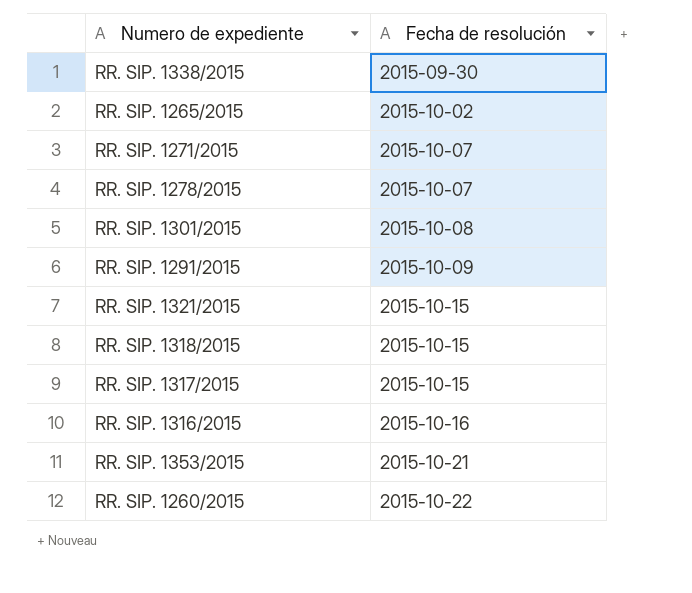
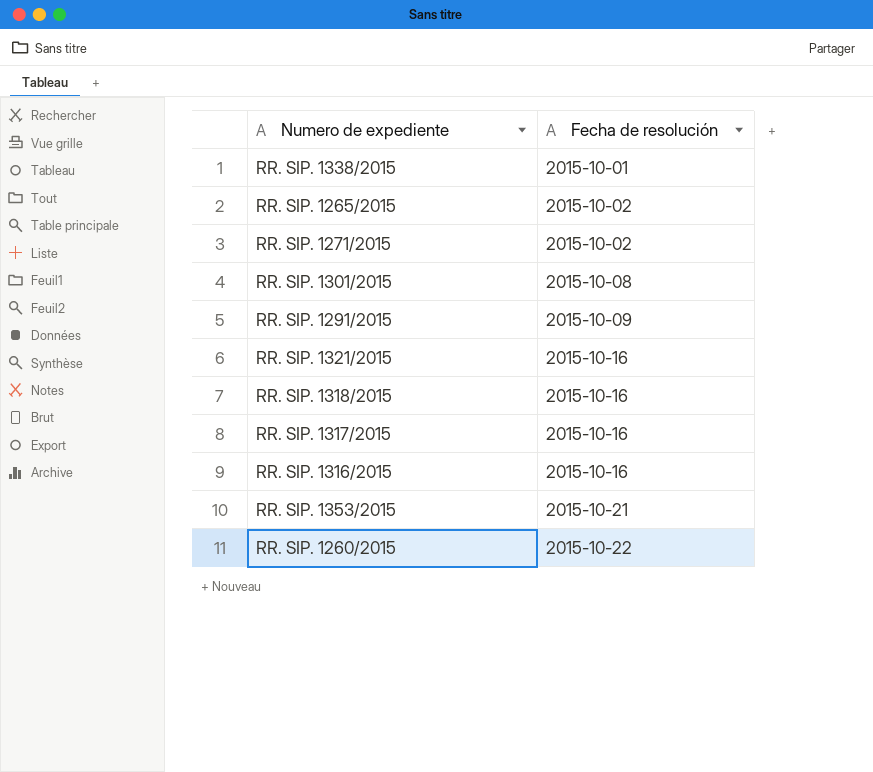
row RR. SIP. 1278/2015: 2015-10-07 -> none
RR. SIP. 1338/2015 | Fecha de resolución: 2015-09-30 -> 2015-10-01
RR. SIP. 1271/2015 | Fecha de resolución: 2015-10-07 -> 2015-10-02
RR. SIP. 1321/2015 | Fecha de resolución: 2015-10-15 -> 2015-10-16
RR. SIP. 1318/2015 | Fecha de resolución: 2015-10-15 -> 2015-10-16
RR. SIP. 1317/2015 | Fecha de resolución: 2015-10-15 -> 2015-10-16

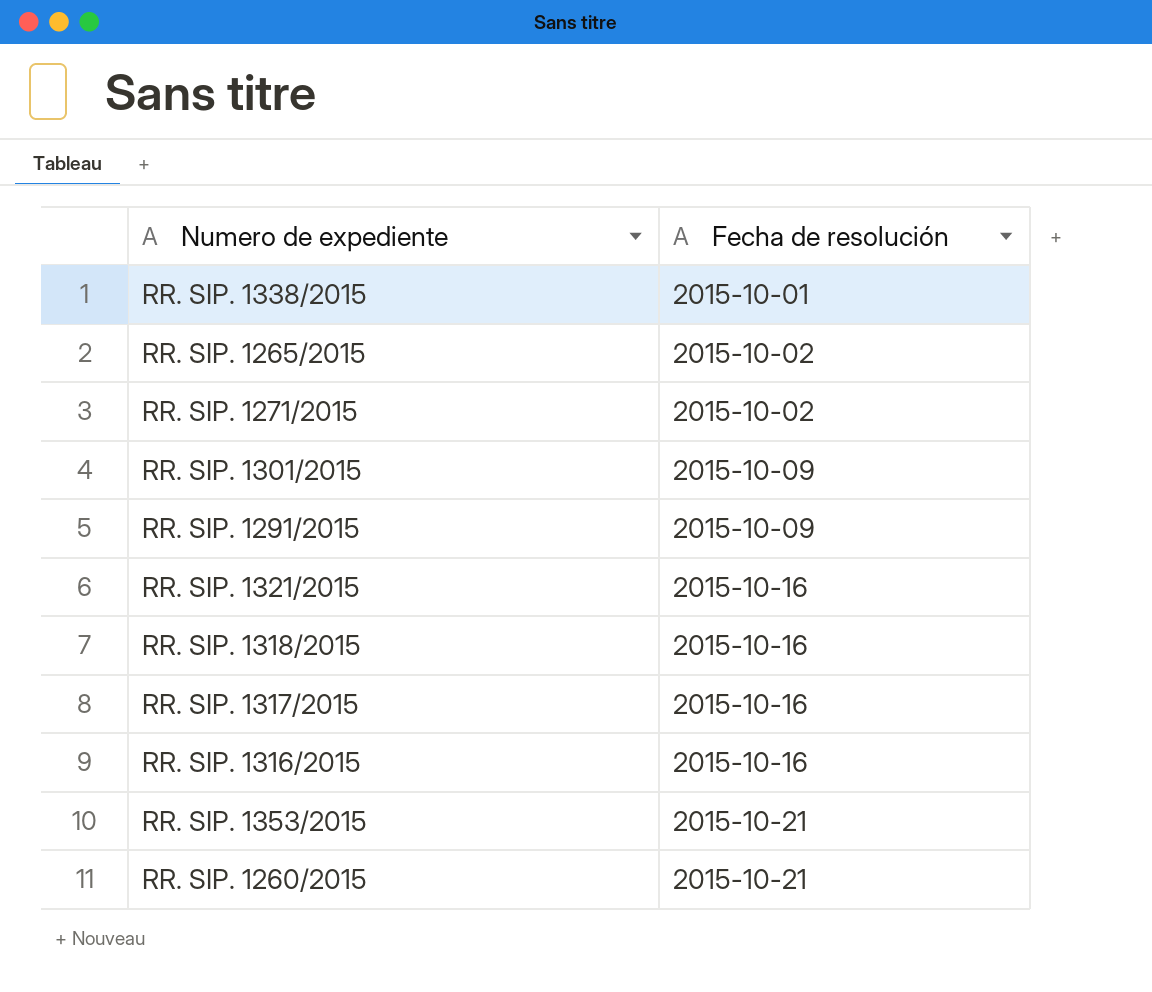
RR. SIP. 1301/2015 | Fecha de resolución: 2015-10-08 -> 2015-10-09
RR. SIP. 1260/2015 | Fecha de resolución: 2015-10-22 -> 2015-10-21

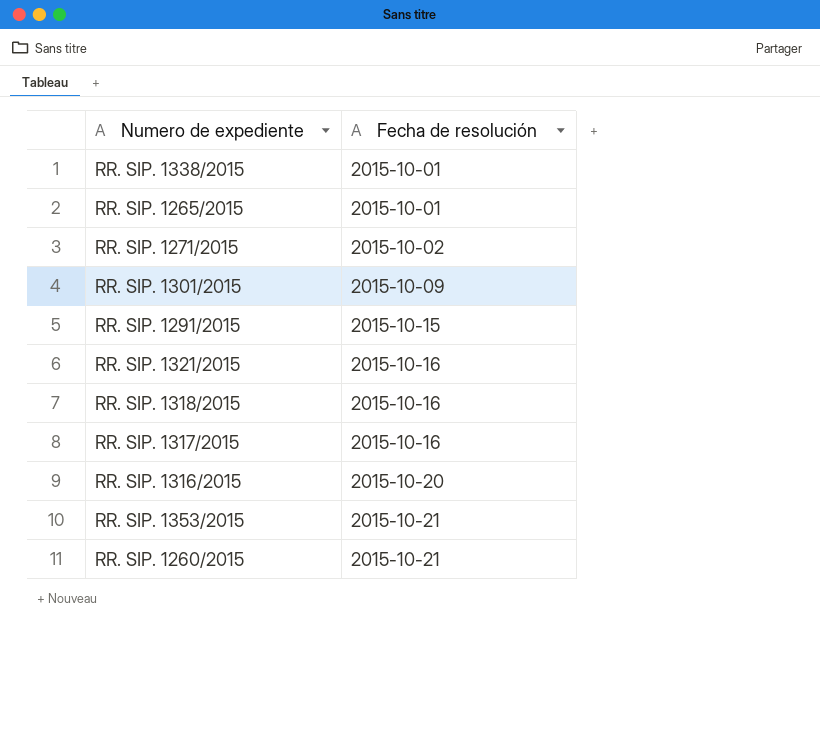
RR. SIP. 1265/2015 | Fecha de resolución: 2015-10-02 -> 2015-10-01
RR. SIP. 1291/2015 | Fecha de resolución: 2015-10-09 -> 2015-10-15
RR. SIP. 1316/2015 | Fecha de resolución: 2015-10-16 -> 2015-10-20

